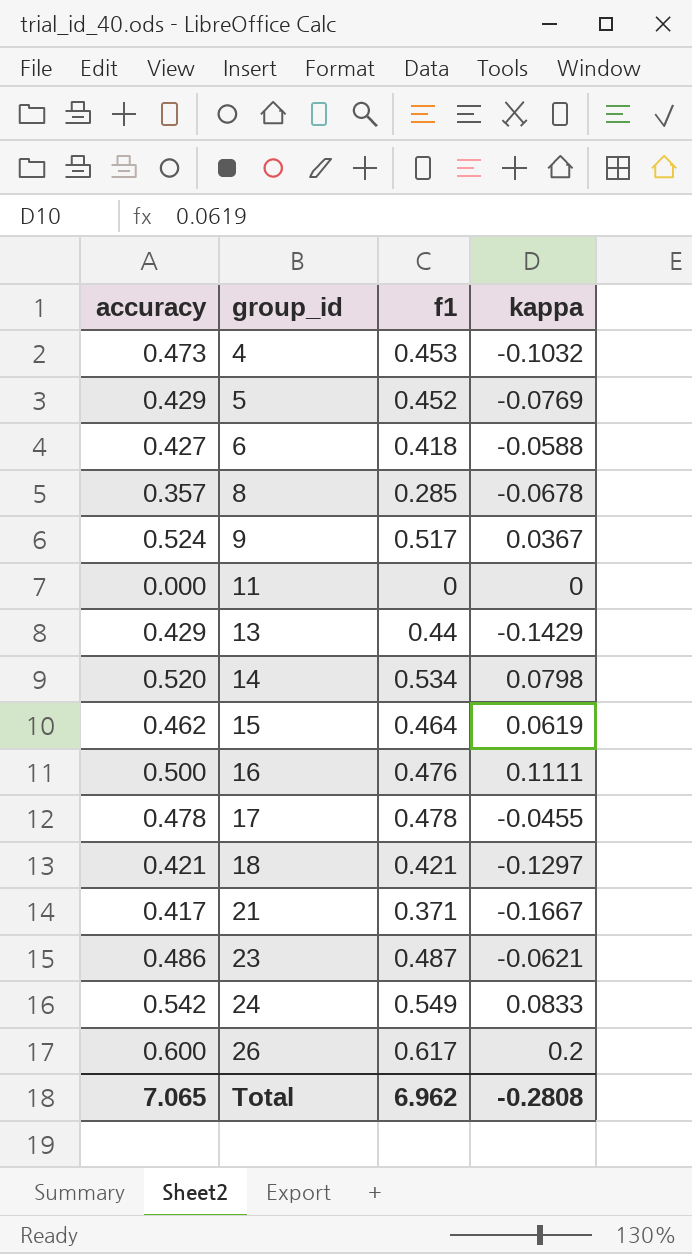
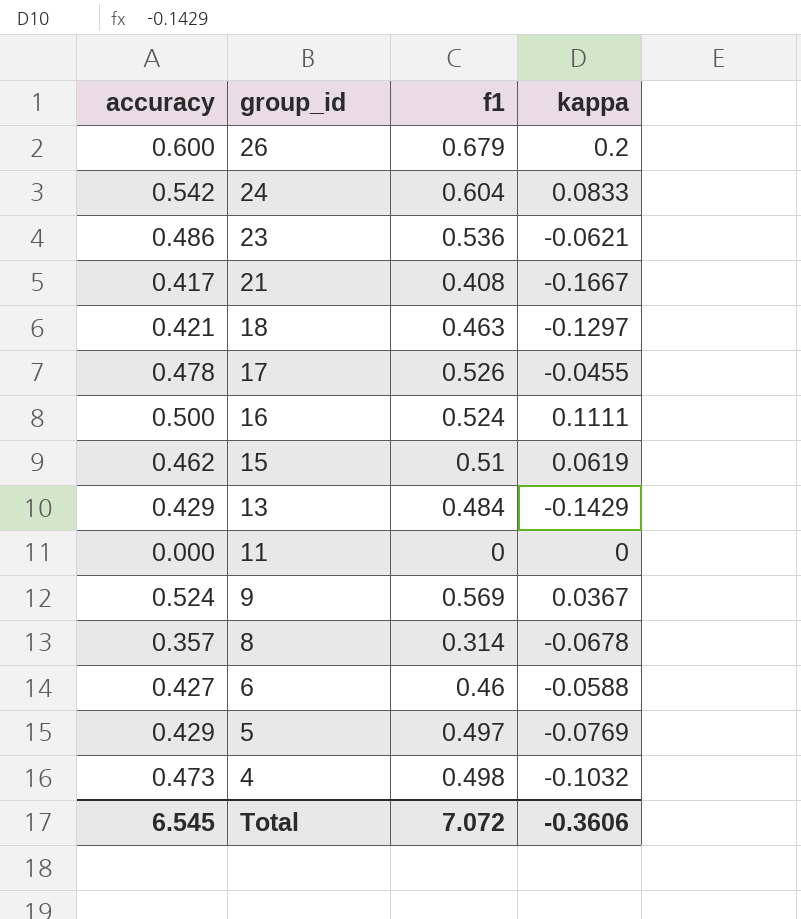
row order: group_id ascending -> group_id descending
row 14: 0.520 | 0.534 | 0.0798 -> none
26 | f1: 0.617 -> 0.679
24 | f1: 0.549 -> 0.604
23 | f1: 0.487 -> 0.536
21 | f1: 0.371 -> 0.408
18 | f1: 0.421 -> 0.463
17 | f1: 0.478 -> 0.526
16 | f1: 0.476 -> 0.524
15 | f1: 0.464 -> 0.51
13 | f1: 0.44 -> 0.484
9 | f1: 0.517 -> 0.569
8 | f1: 0.285 -> 0.314
6 | f1: 0.418 -> 0.46
5 | f1: 0.452 -> 0.497
4 | f1: 0.453 -> 0.498
Total | accuracy: 7.065 -> 6.545
Total | f1: 6.962 -> 7.072
Total | kappa: -0.2808 -> -0.3606

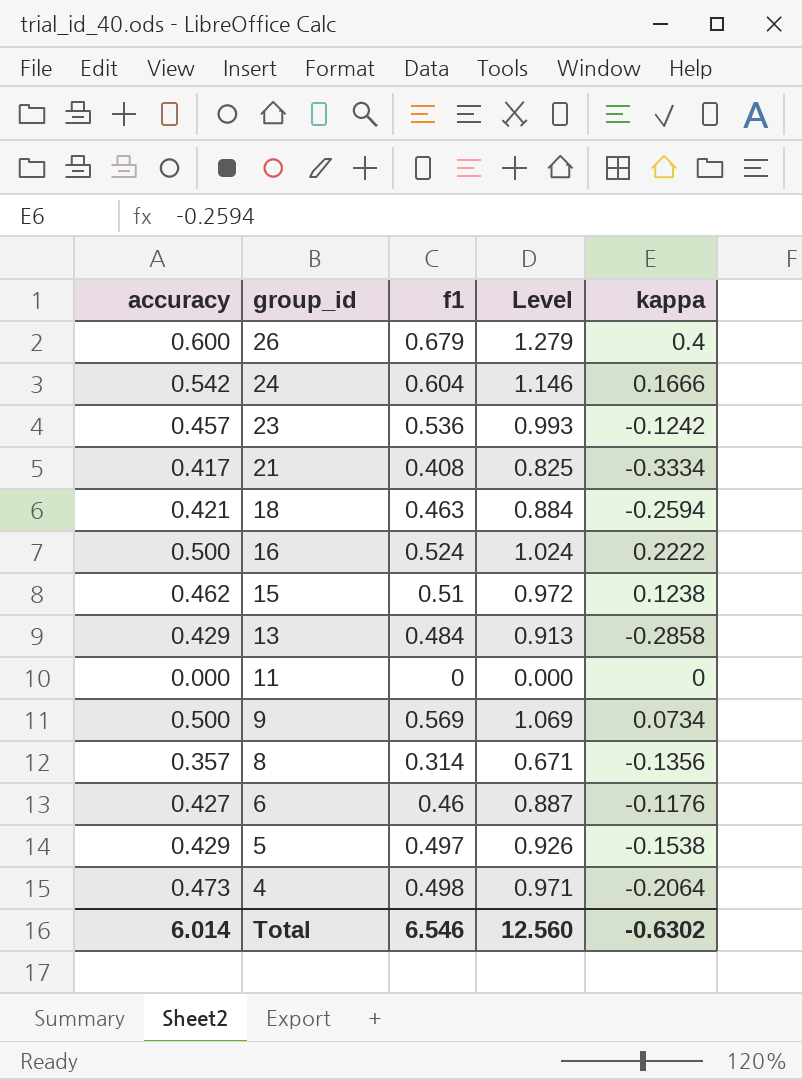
column Level | formula: none -> [accuracy] + [f1]
row 17: 0.478 | 0.526 | -0.0455 -> none
26 | kappa: 0.2 -> 0.4
24 | kappa: 0.0833 -> 0.1666
23 | accuracy: 0.486 -> 0.457
23 | kappa: -0.0621 -> -0.1242
21 | kappa: -0.1667 -> -0.3334
18 | kappa: -0.1297 -> -0.2594
16 | kappa: 0.1111 -> 0.2222
15 | kappa: 0.0619 -> 0.1238
13 | kappa: -0.1429 -> -0.2858
9 | accuracy: 0.524 -> 0.500
9 | kappa: 0.0367 -> 0.0734
8 | kappa: -0.0678 -> -0.1356
6 | kappa: -0.0588 -> -0.1176
5 | kappa: -0.0769 -> -0.1538
4 | kappa: -0.1032 -> -0.2064
Total | accuracy: 6.545 -> 6.014
Total | f1: 7.072 -> 6.546
Total | kappa: -0.3606 -> -0.6302

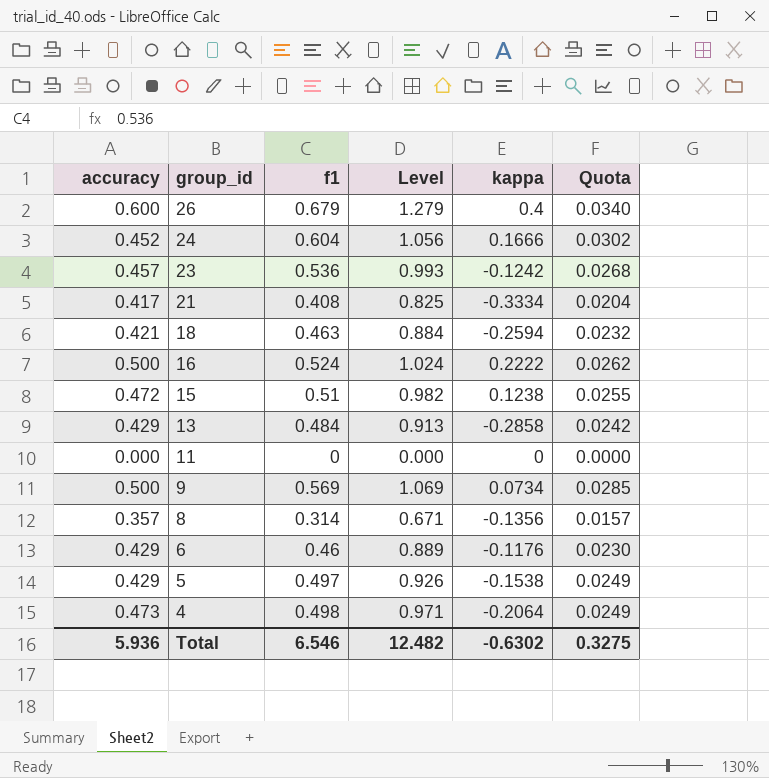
column Quota | formula: none -> [f1] * 0.05
24 | accuracy: 0.542 -> 0.452
24 | Level: 1.146 -> 1.056
15 | accuracy: 0.462 -> 0.472
15 | Level: 0.972 -> 0.982
6 | accuracy: 0.427 -> 0.429
6 | Level: 0.887 -> 0.889
Total | accuracy: 6.014 -> 5.936
Total | Level: 12.560 -> 12.482

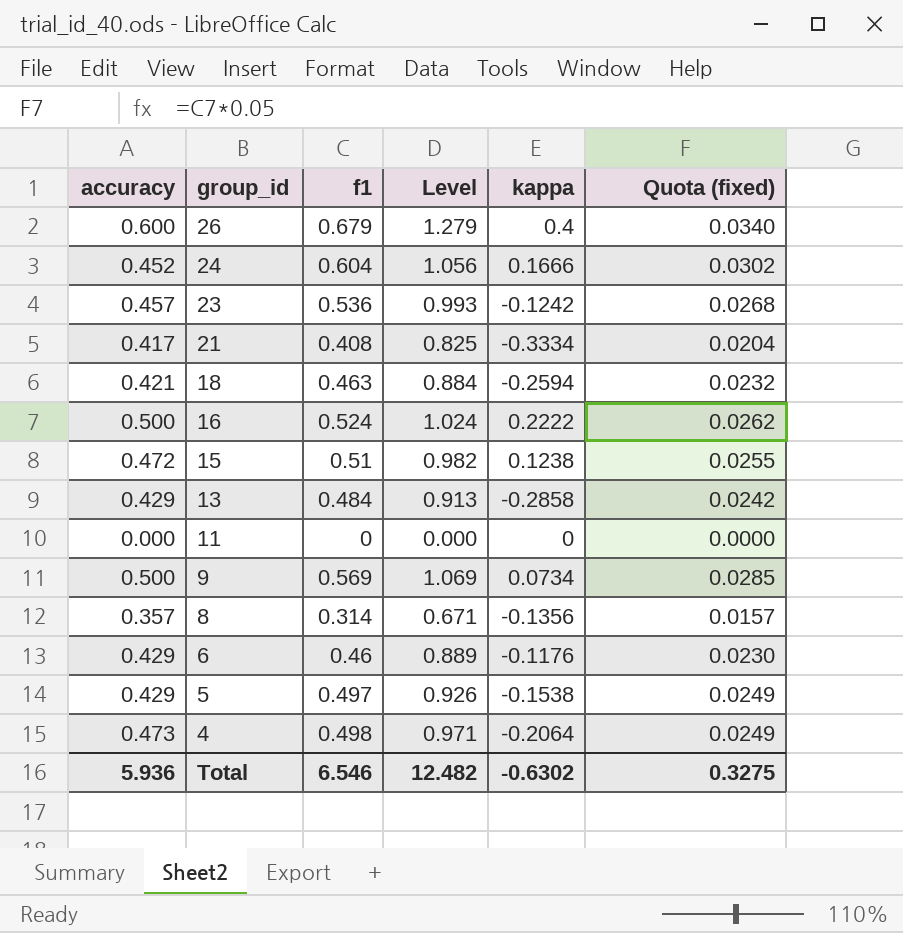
column name: Quota -> Quota (fixed)

